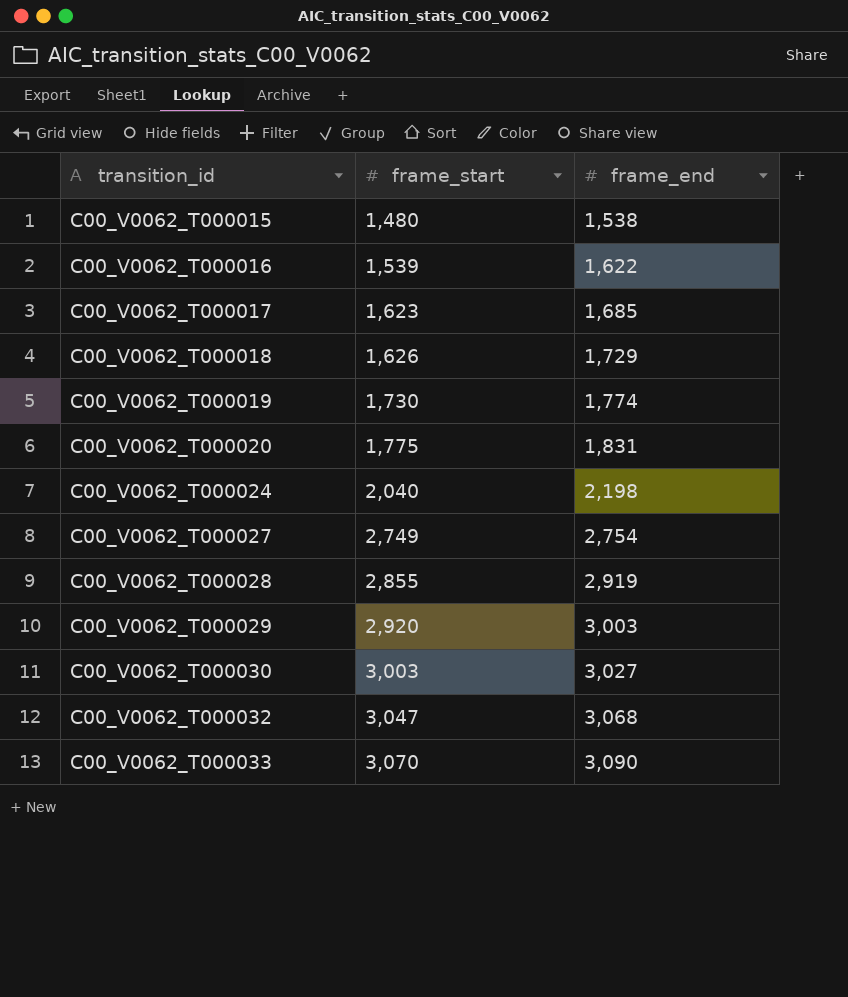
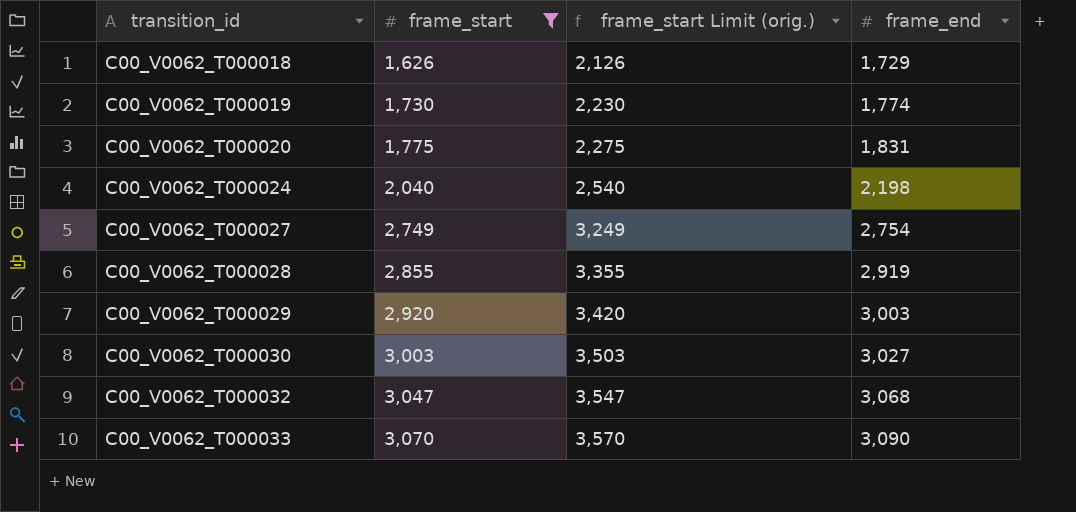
filter: none -> frame_start >= 1,626
column frame_start Limit (orig.) | formula: none -> [frame_start] + 500

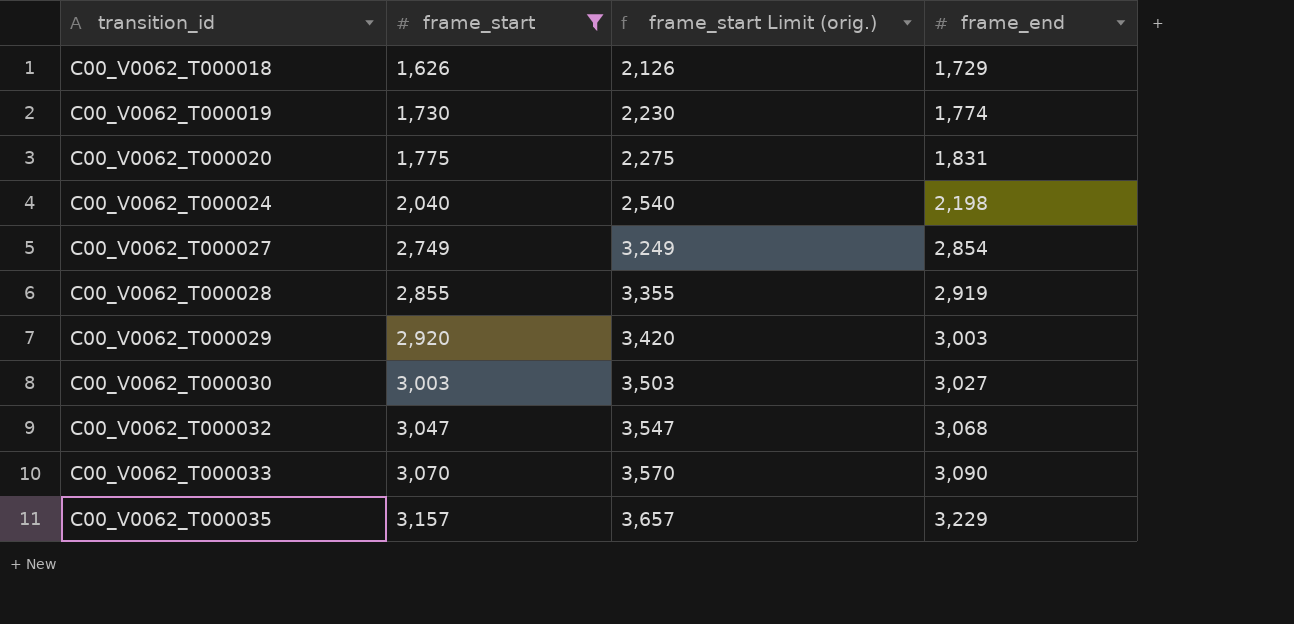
C00_V0062_T000027 | frame_end: 2,754 -> 2,854
row C00_V0062_T000035: none -> 3,157 | 3,657 | 3,229

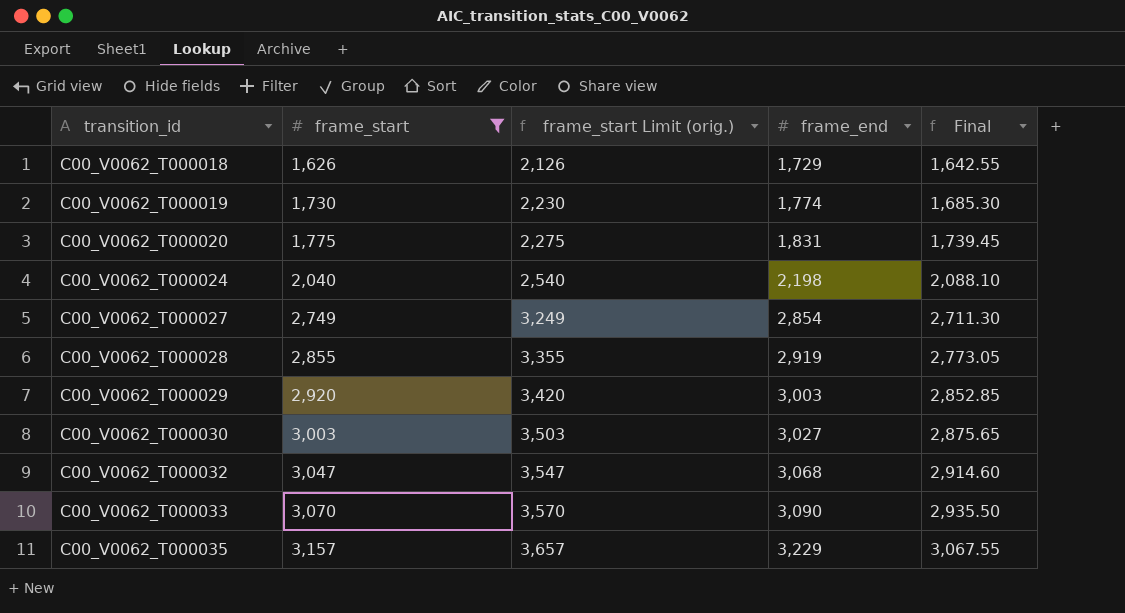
column Final | formula: none -> [frame_end] * 0.95

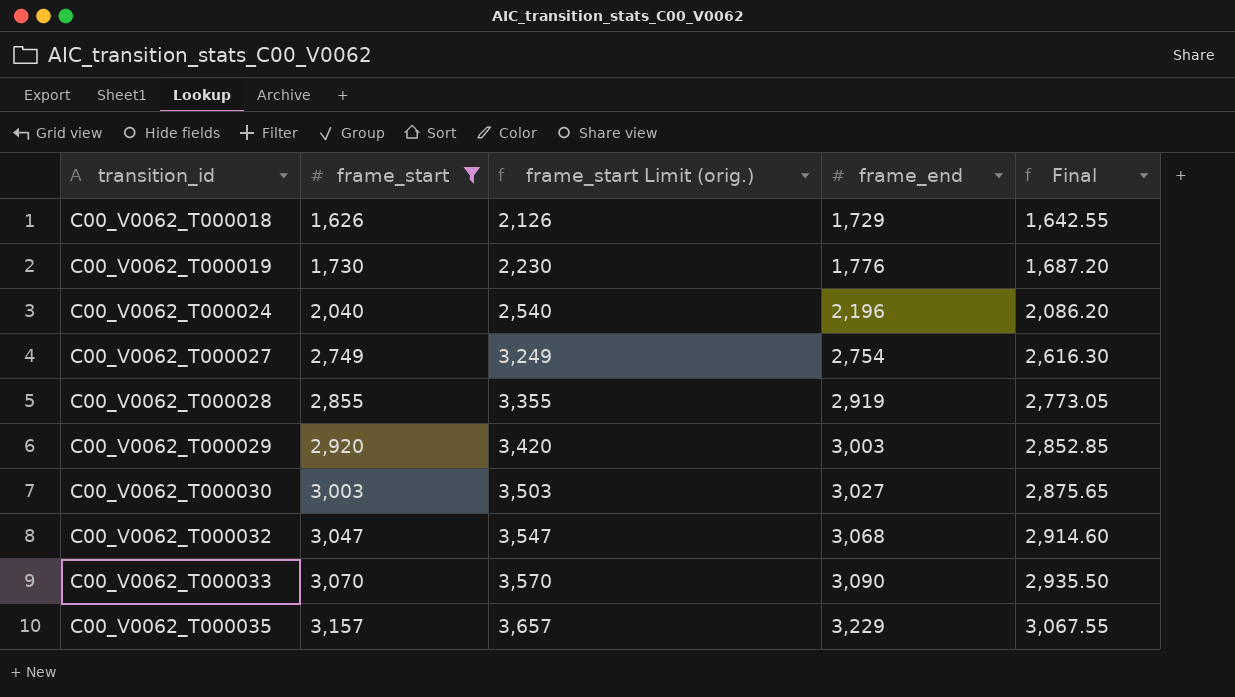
row C00_V0062_T000020: 1,775 | 2,275 | 1,831 | 1,739.45 -> none
C00_V0062_T000019 | frame_end: 1,774 -> 1,776
C00_V0062_T000019 | Final: 1,685.30 -> 1,687.20
C00_V0062_T000024 | frame_end: 2,198 -> 2,196
C00_V0062_T000024 | Final: 2,088.10 -> 2,086.20
C00_V0062_T000027 | frame_end: 2,854 -> 2,754
C00_V0062_T000027 | Final: 2,711.30 -> 2,616.30

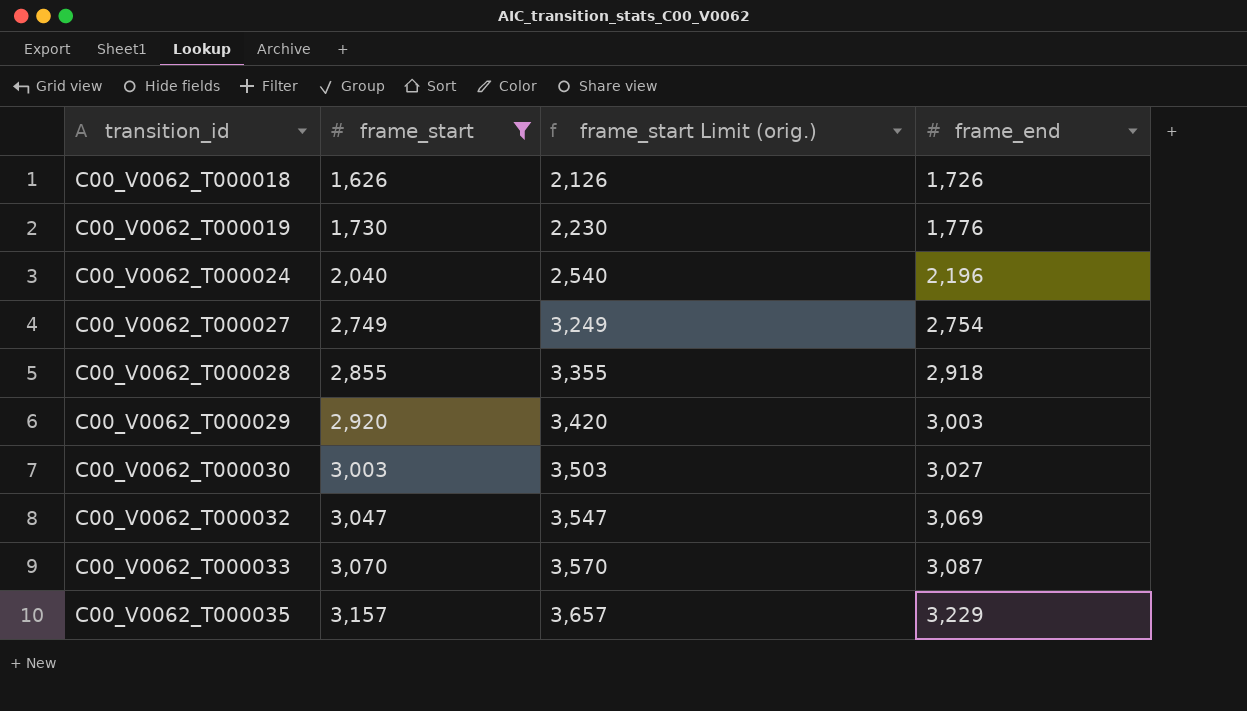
column Final | formula: [frame_end] * 0.95 -> none
C00_V0062_T000018 | frame_end: 1,729 -> 1,726
C00_V0062_T000028 | frame_end: 2,919 -> 2,918
C00_V0062_T000032 | frame_end: 3,068 -> 3,069
C00_V0062_T000033 | frame_end: 3,090 -> 3,087

